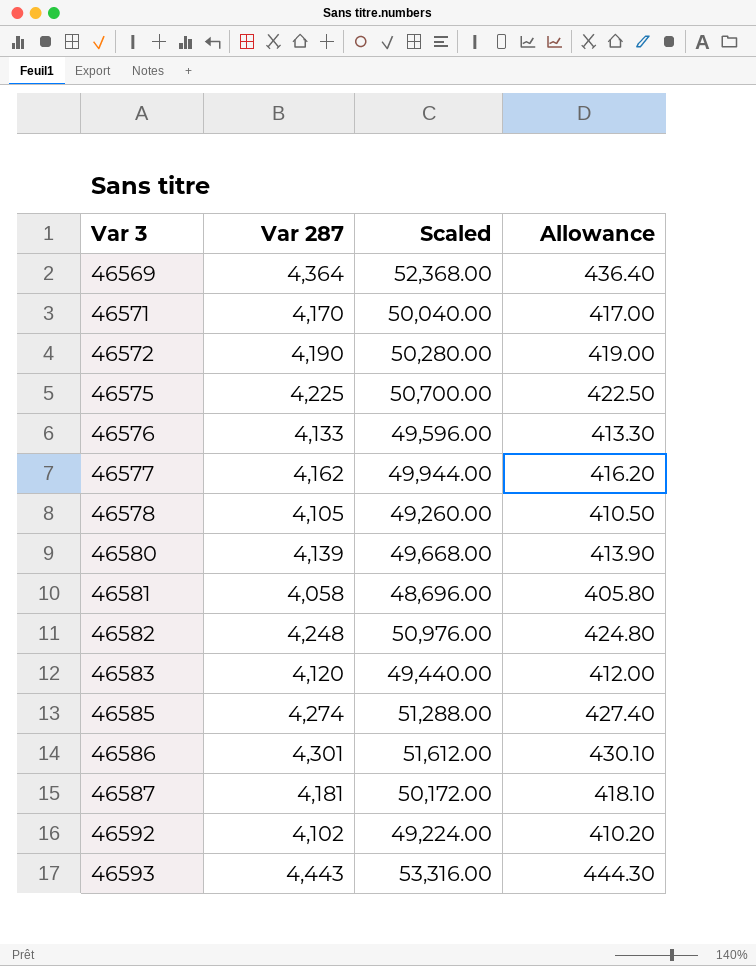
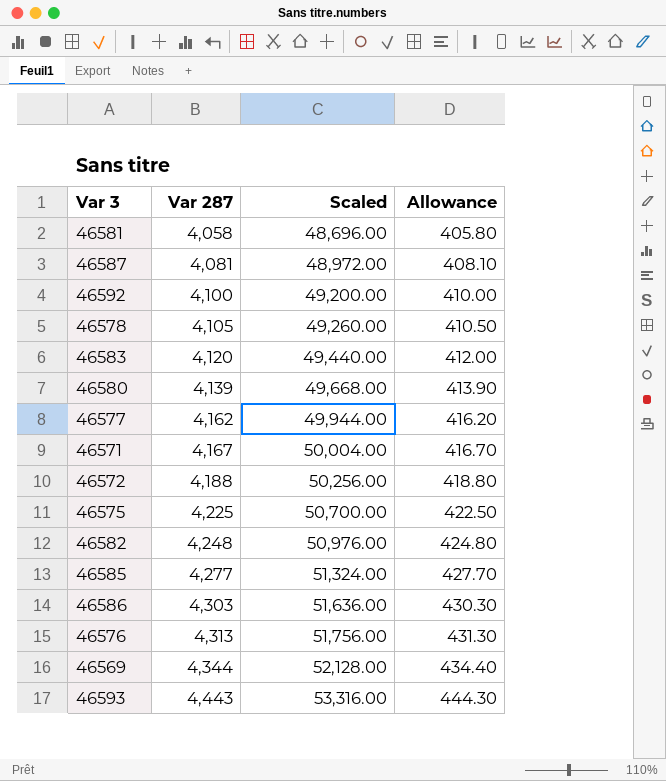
row order: Var 3 ascending -> Var 287 ascending
46587 | Var 287: 4,181 -> 4,081
46587 | Scaled: 50,172.00 -> 48,972.00
46587 | Allowance: 418.10 -> 408.10
46592 | Var 287: 4,102 -> 4,100
46592 | Scaled: 49,224.00 -> 49,200.00
46592 | Allowance: 410.20 -> 410.00
46571 | Var 287: 4,170 -> 4,167
46571 | Scaled: 50,040.00 -> 50,004.00
46571 | Allowance: 417.00 -> 416.70
46572 | Var 287: 4,190 -> 4,188
46572 | Scaled: 50,280.00 -> 50,256.00
46572 | Allowance: 419.00 -> 418.80
46585 | Var 287: 4,274 -> 4,277
46585 | Scaled: 51,288.00 -> 51,324.00
46585 | Allowance: 427.40 -> 427.70
46586 | Var 287: 4,301 -> 4,303
46586 | Scaled: 51,612.00 -> 51,636.00
46586 | Allowance: 430.10 -> 430.30
46576 | Var 287: 4,133 -> 4,313
46576 | Scaled: 49,596.00 -> 51,756.00
46576 | Allowance: 413.30 -> 431.30
46569 | Var 287: 4,364 -> 4,344
46569 | Scaled: 52,368.00 -> 52,128.00
46569 | Allowance: 436.40 -> 434.40

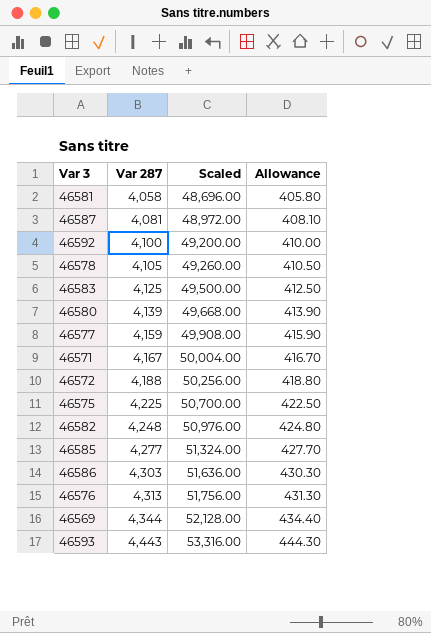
46583 | Var 287: 4,120 -> 4,125
46583 | Scaled: 49,440.00 -> 49,500.00
46583 | Allowance: 412.00 -> 412.50
46577 | Var 287: 4,162 -> 4,159
46577 | Scaled: 49,944.00 -> 49,908.00
46577 | Allowance: 416.20 -> 415.90

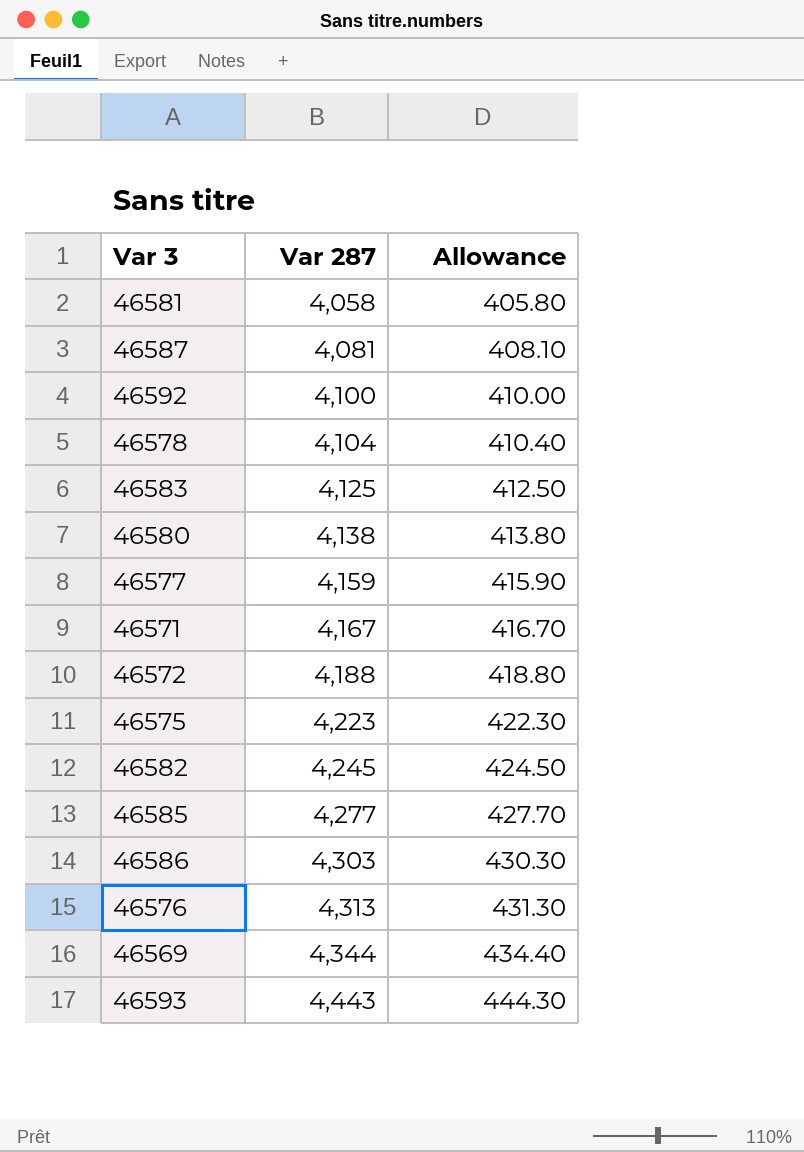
column Scaled | formula: [Var 287] * 12 -> none
46578 | Var 287: 4,105 -> 4,104
46578 | Allowance: 410.50 -> 410.40
46580 | Var 287: 4,139 -> 4,138
46580 | Allowance: 413.90 -> 413.80
46575 | Var 287: 4,225 -> 4,223
46575 | Allowance: 422.50 -> 422.30
46582 | Var 287: 4,248 -> 4,245
46582 | Allowance: 424.80 -> 424.50

